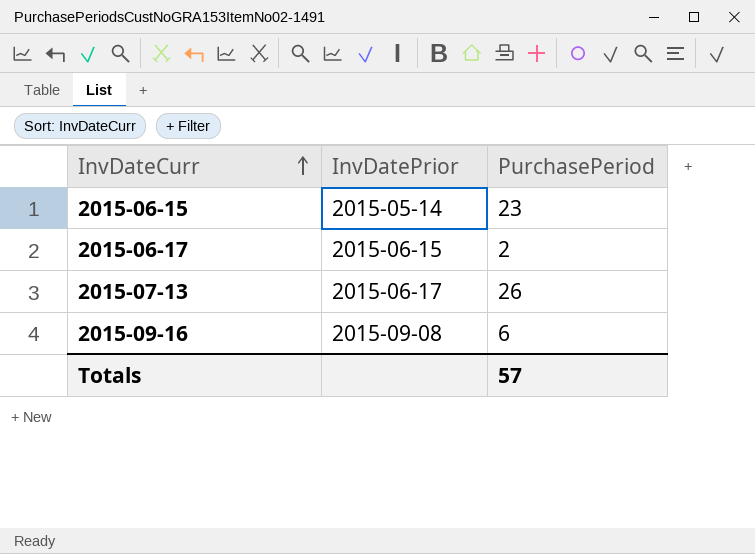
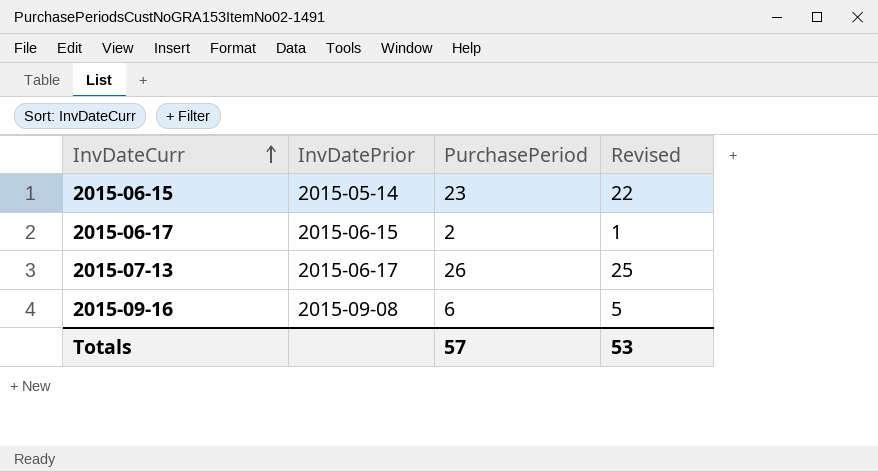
column Revised | formula: none -> [PurchasePeriod] - 1

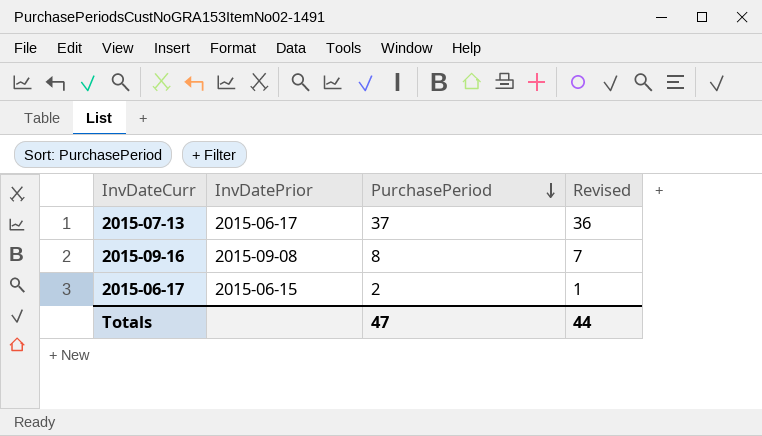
row order: InvDateCurr ascending -> PurchasePeriod descending
row 2015-06-15: 2015-05-14 | 23 | 22 -> none
2015-07-13 | PurchasePeriod: 26 -> 37
2015-07-13 | Revised: 25 -> 36
2015-09-16 | PurchasePeriod: 6 -> 8
2015-09-16 | Revised: 5 -> 7
Totals | PurchasePeriod: 57 -> 47
Totals | Revised: 53 -> 44

